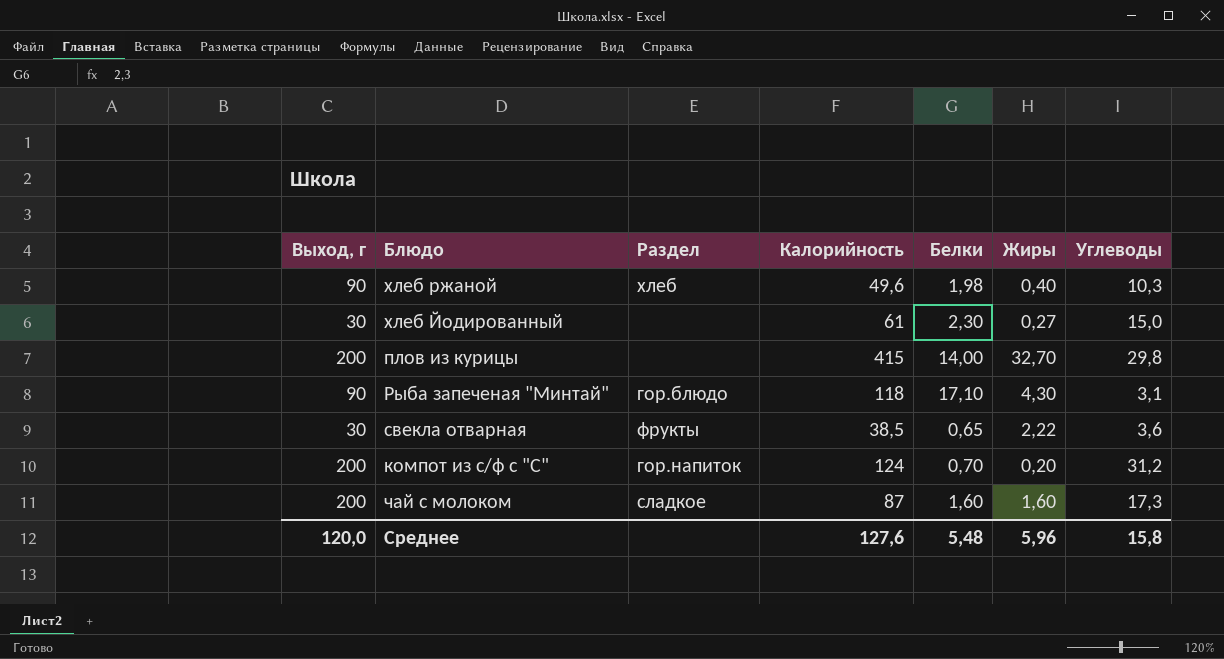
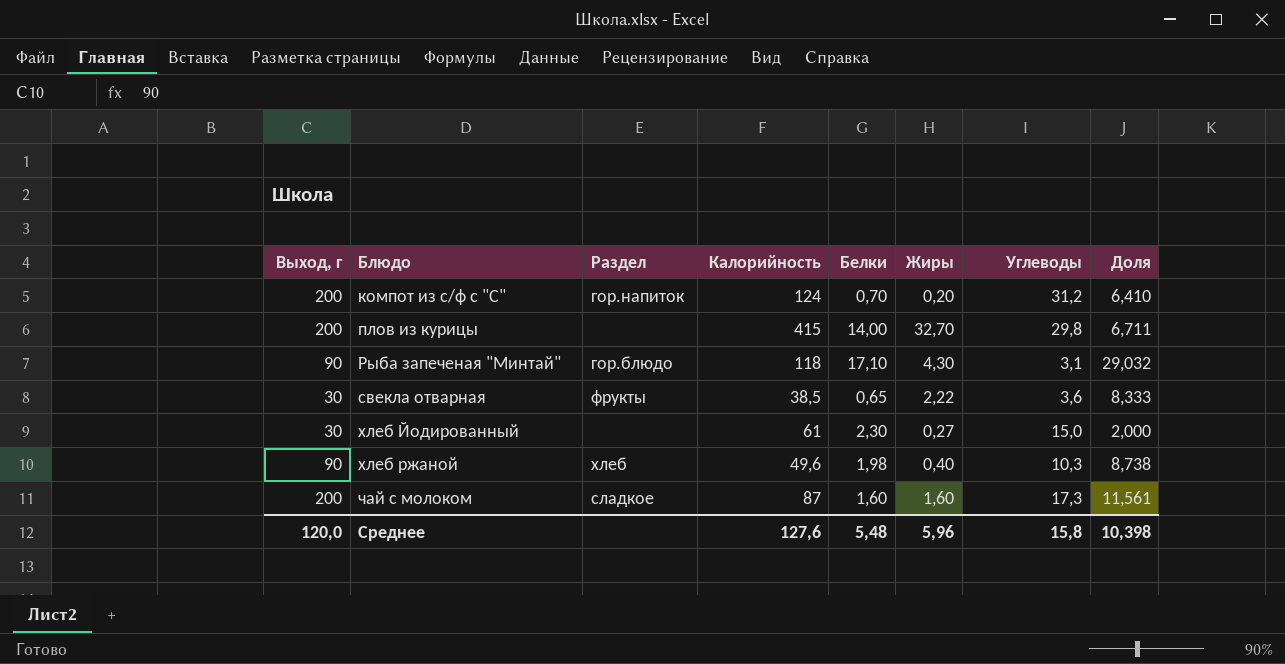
row order: none -> Блюдо ascending
column Доля | formula: none -> [Выход, г] / [Углеводы]

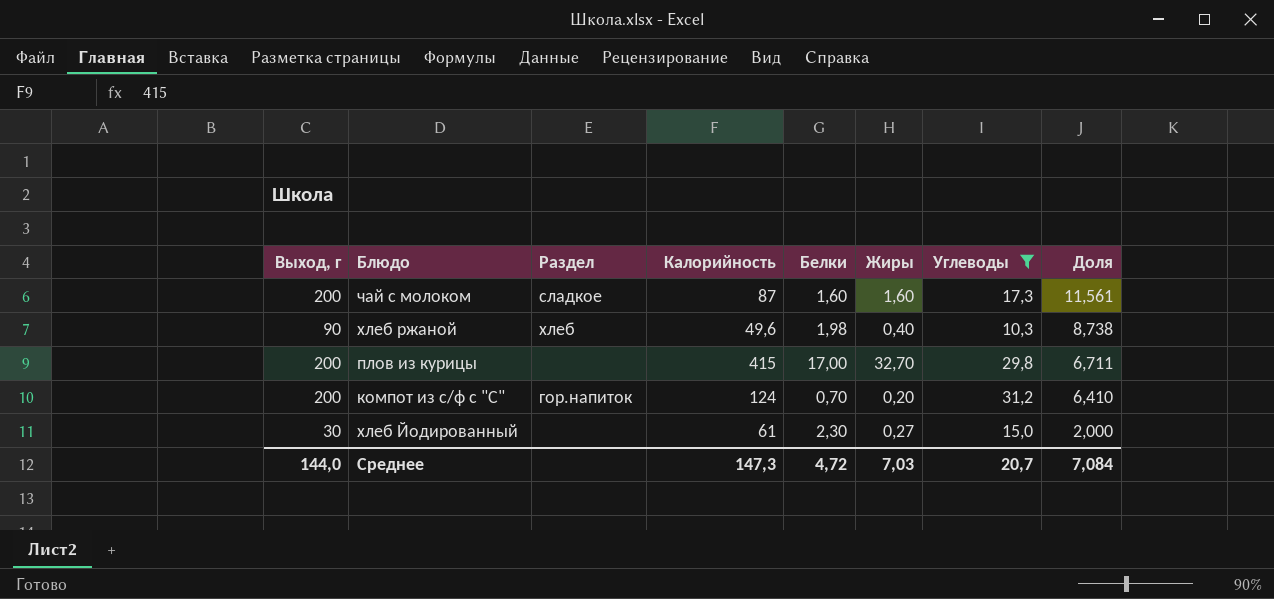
filter: none -> Углеводы >= 10,3
row order: Блюдо ascending -> Доля descending
плов из курицы | Белки: 14,00 -> 17,00
Среднее | Выход, г: 120,0 -> 144,0
Среднее | Калорийность: 127,6 -> 147,3
Среднее | Белки: 5,48 -> 4,72
Среднее | Жиры: 5,96 -> 7,03
Среднее | Углеводы: 15,8 -> 20,7
Среднее | Доля: 10,398 -> 7,084

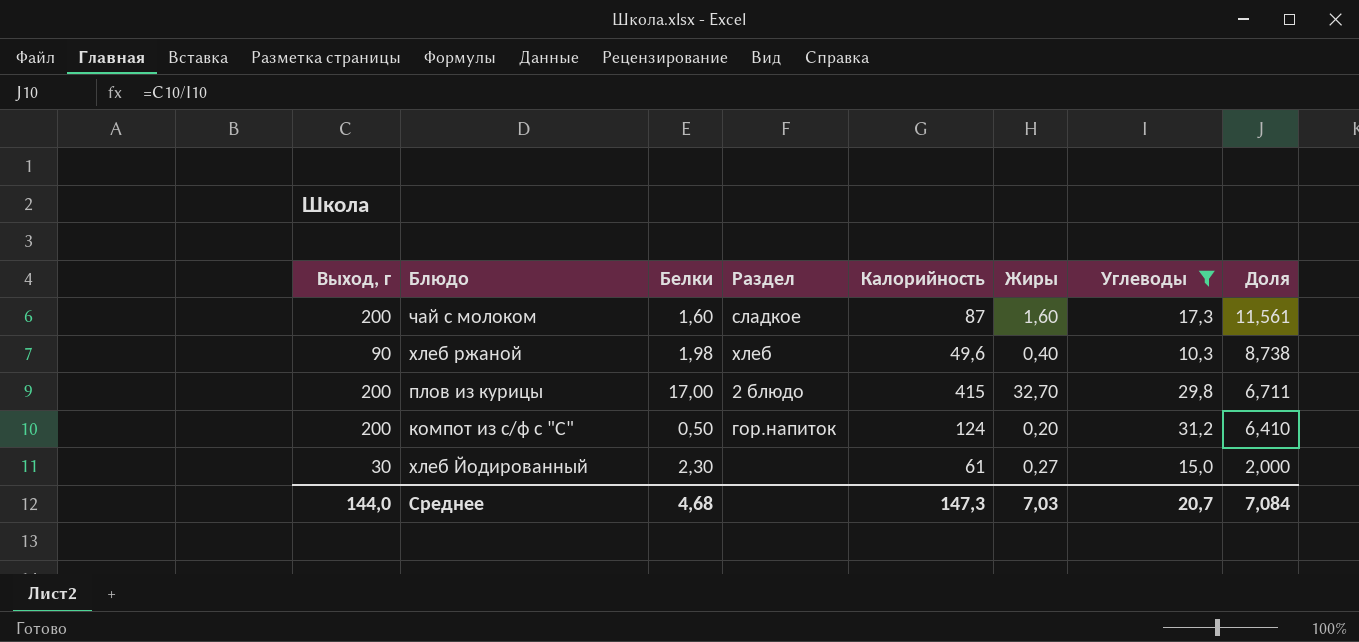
column Белки | position: 5 -> 3
плов из курицы | Раздел: none -> 2 блюдо
компот из с/ф с "С" | Белки: 0,70 -> 0,50
Среднее | Белки: 4,72 -> 4,68

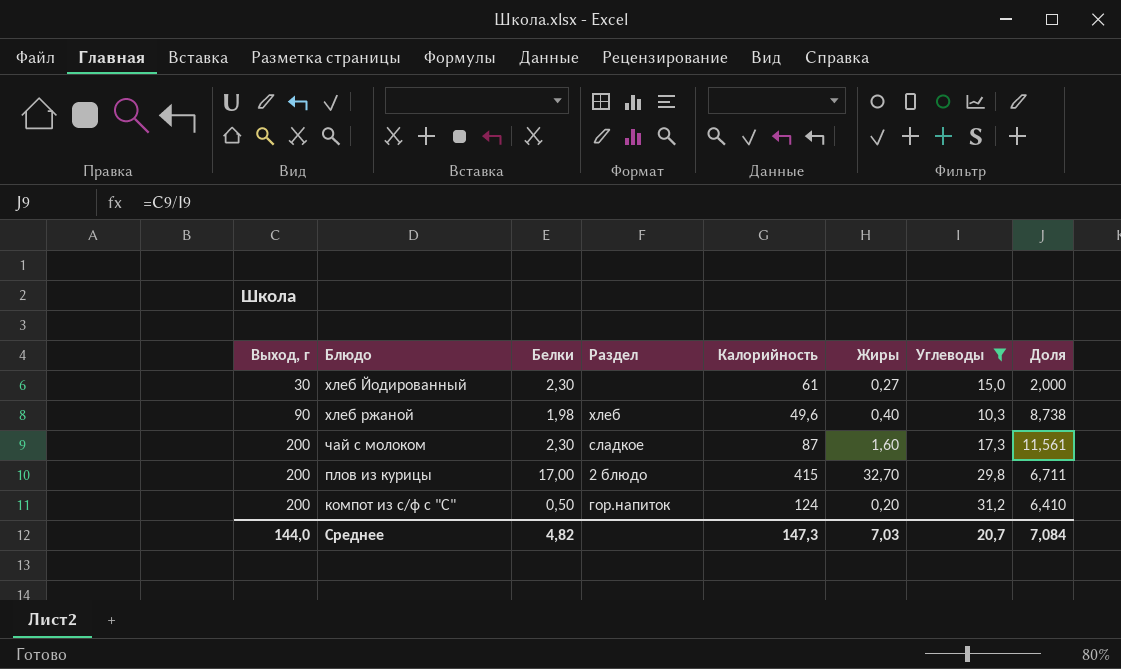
row order: Доля descending -> Выход, г ascending
чай с молоком | Белки: 1,60 -> 2,30
Среднее | Белки: 4,68 -> 4,82

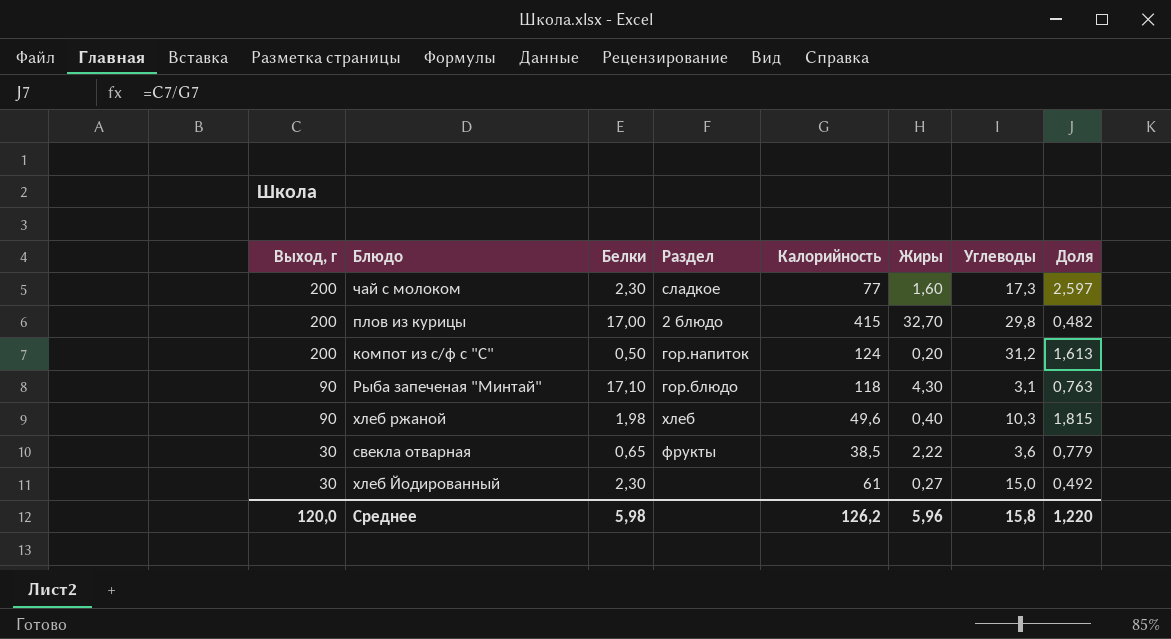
filter: Углеводы >= 10,3 -> none
row order: Выход, г ascending -> Выход, г descending
column Доля | formula: [Выход, г] / [Углеводы] -> [Выход, г] / [Калорийность]
чай с молоком | Калорийность: 87 -> 77
Среднее | Выход, г: 144,0 -> 120,0
Среднее | Белки: 4,82 -> 5,98
Среднее | Калорийность: 147,3 -> 126,2
Среднее | Жиры: 7,03 -> 5,96
Среднее | Углеводы: 20,7 -> 15,8
Среднее | Доля: 7,084 -> 1,220

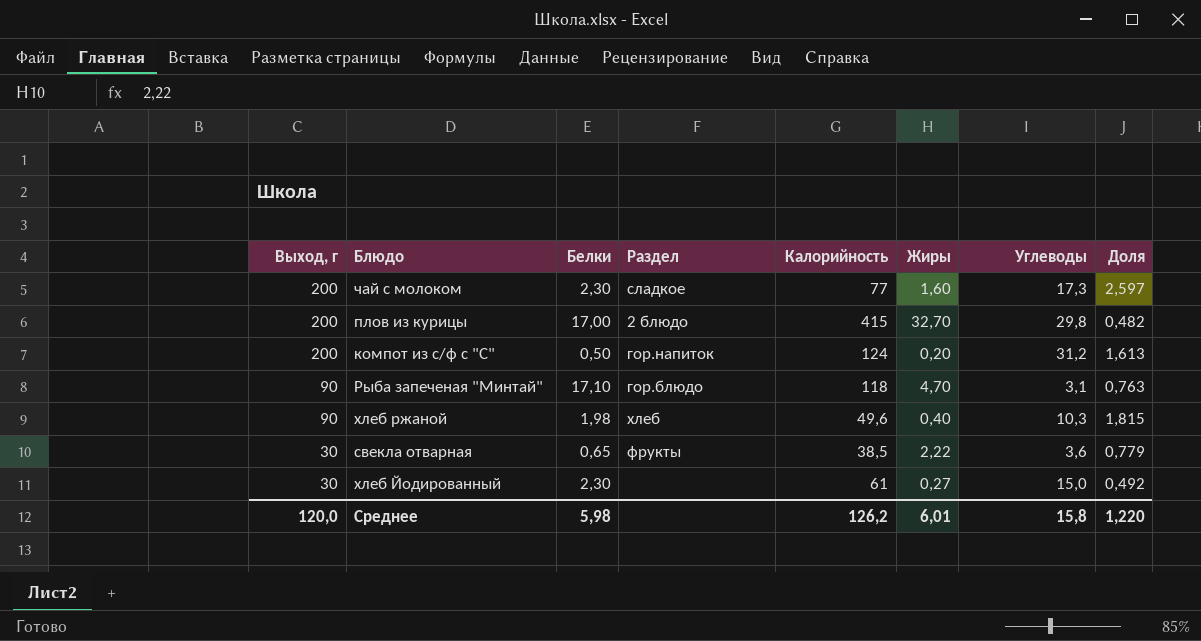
Рыба запеченая "Минтай" | Жиры: 4,30 -> 4,70
Среднее | Жиры: 5,96 -> 6,01

